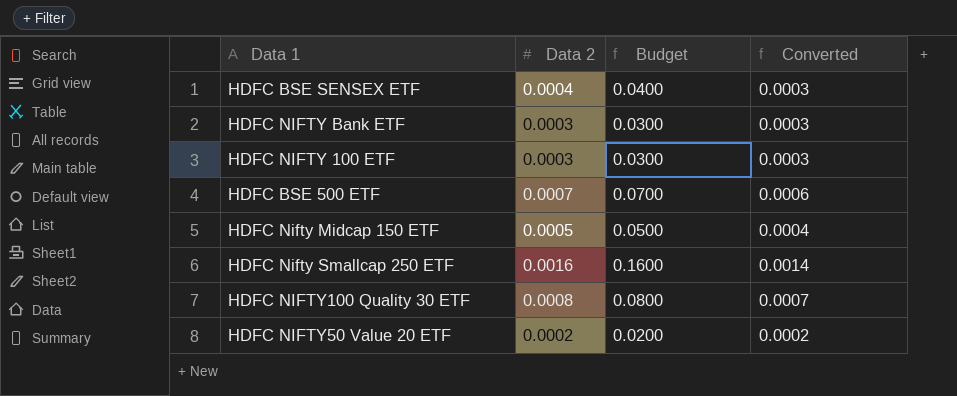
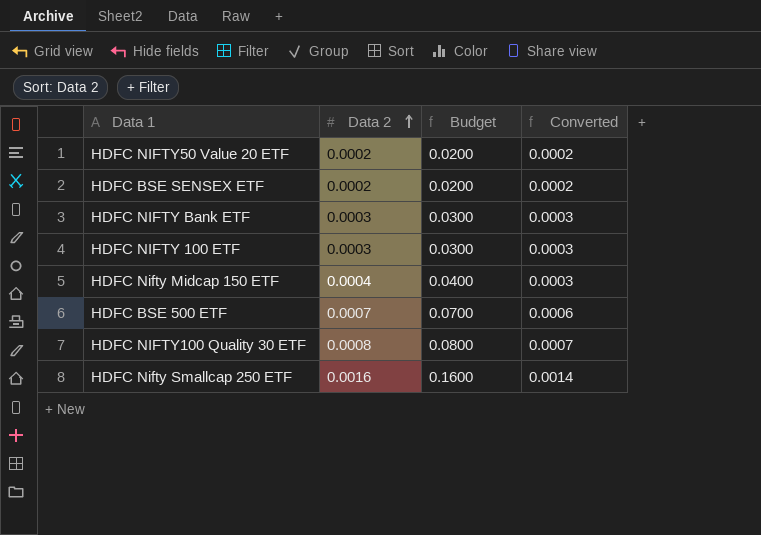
row order: none -> Data 2 ascending
HDFC BSE SENSEX ETF | Data 2: 0.0004 -> 0.0002
HDFC BSE SENSEX ETF | Budget: 0.0400 -> 0.0200
HDFC BSE SENSEX ETF | Converted: 0.0003 -> 0.0002
HDFC Nifty Midcap 150 ETF | Data 2: 0.0005 -> 0.0004
HDFC Nifty Midcap 150 ETF | Budget: 0.0500 -> 0.0400
HDFC Nifty Midcap 150 ETF | Converted: 0.0004 -> 0.0003

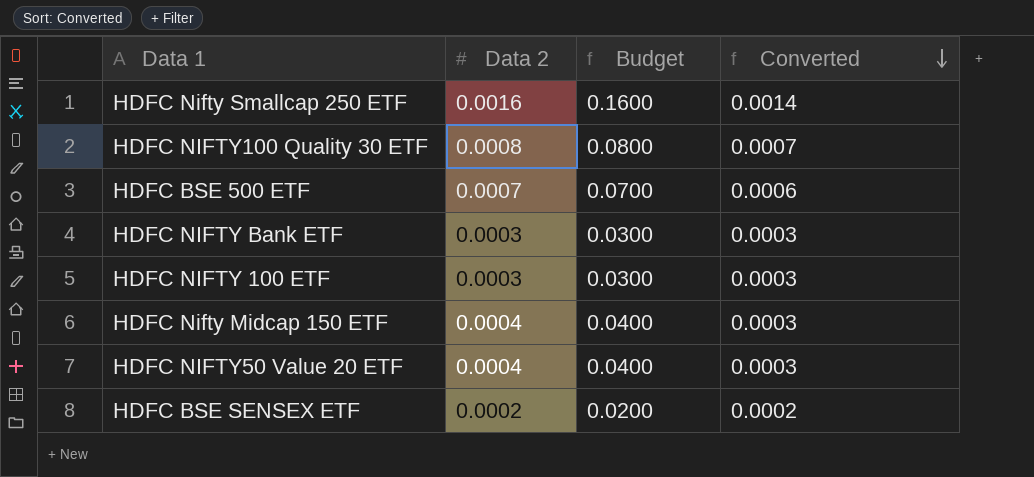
row order: Data 2 ascending -> Converted descending
HDFC NIFTY50 Value 20 ETF | Data 2: 0.0002 -> 0.0004
HDFC NIFTY50 Value 20 ETF | Budget: 0.0200 -> 0.0400
HDFC NIFTY50 Value 20 ETF | Converted: 0.0002 -> 0.0003

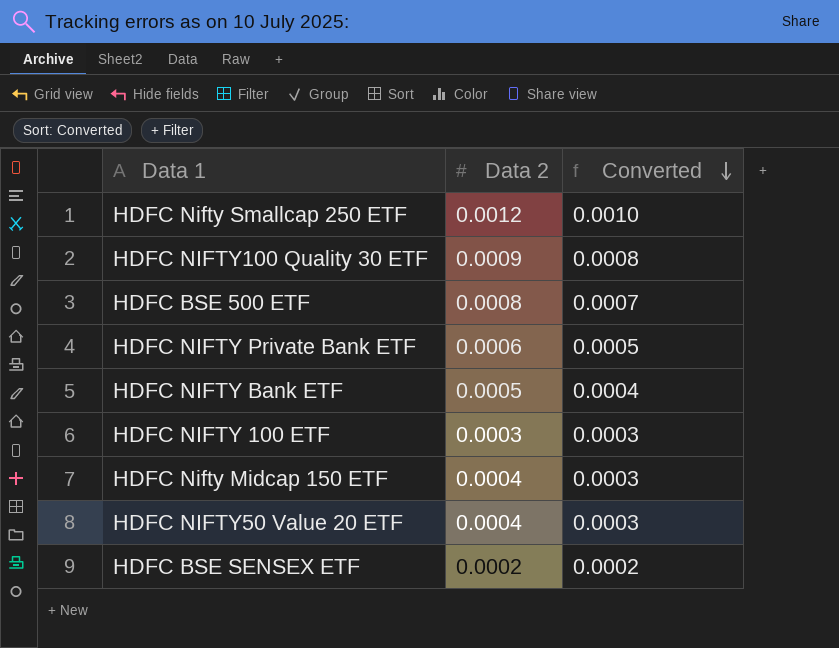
column Budget | formula: [Data 2] * 100 -> none
HDFC Nifty Smallcap 250 ETF | Data 2: 0.0016 -> 0.0012
HDFC Nifty Smallcap 250 ETF | Converted: 0.0014 -> 0.0010
HDFC NIFTY100 Quality 30 ETF | Data 2: 0.0008 -> 0.0009
HDFC NIFTY100 Quality 30 ETF | Converted: 0.0007 -> 0.0008
HDFC BSE 500 ETF | Data 2: 0.0007 -> 0.0008
HDFC BSE 500 ETF | Converted: 0.0006 -> 0.0007
row HDFC NIFTY Private Bank ETF: none -> 0.0006 | 0.0005
HDFC NIFTY Bank ETF | Data 2: 0.0003 -> 0.0005
HDFC NIFTY Bank ETF | Converted: 0.0003 -> 0.0004

